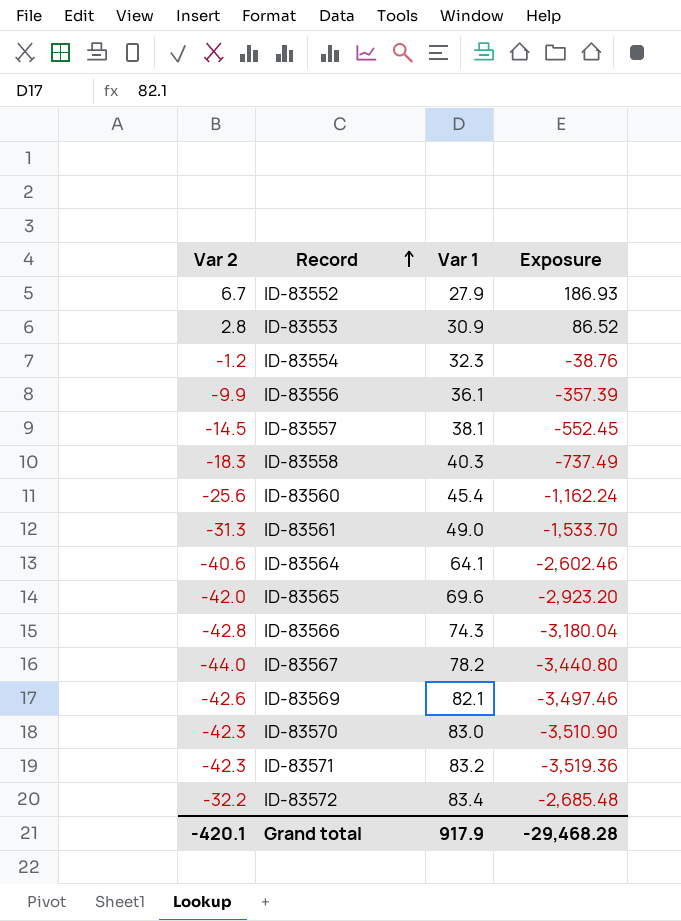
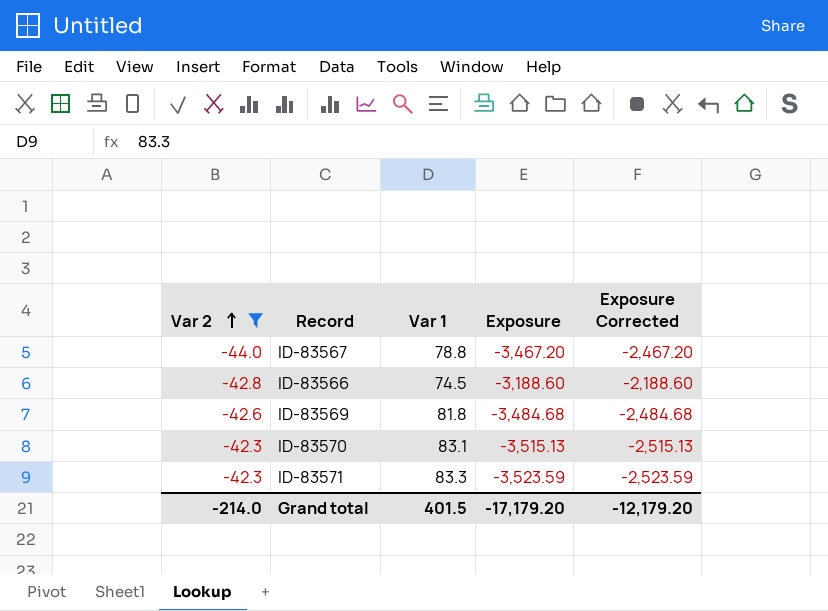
filter: none -> Var 2 <= -42.3
row order: Record ascending -> Var 2 ascending
column Exposure Corrected | formula: none -> [Exposure] + 1000
ID-83567 | Var 1: 78.2 -> 78.8
ID-83567 | Exposure: -3,440.80 -> -3,467.20
ID-83566 | Var 1: 74.3 -> 74.5
ID-83566 | Exposure: -3,180.04 -> -3,188.60
ID-83569 | Var 1: 82.1 -> 81.8
ID-83569 | Exposure: -3,497.46 -> -3,484.68
ID-83570 | Var 1: 83.0 -> 83.1
ID-83570 | Exposure: -3,510.90 -> -3,515.13
ID-83571 | Var 1: 83.2 -> 83.3
ID-83571 | Exposure: -3,519.36 -> -3,523.59
Grand total | Var 2: -420.1 -> -214.0
Grand total | Var 1: 917.9 -> 401.5
Grand total | Exposure: -29,468.28 -> -17,179.20

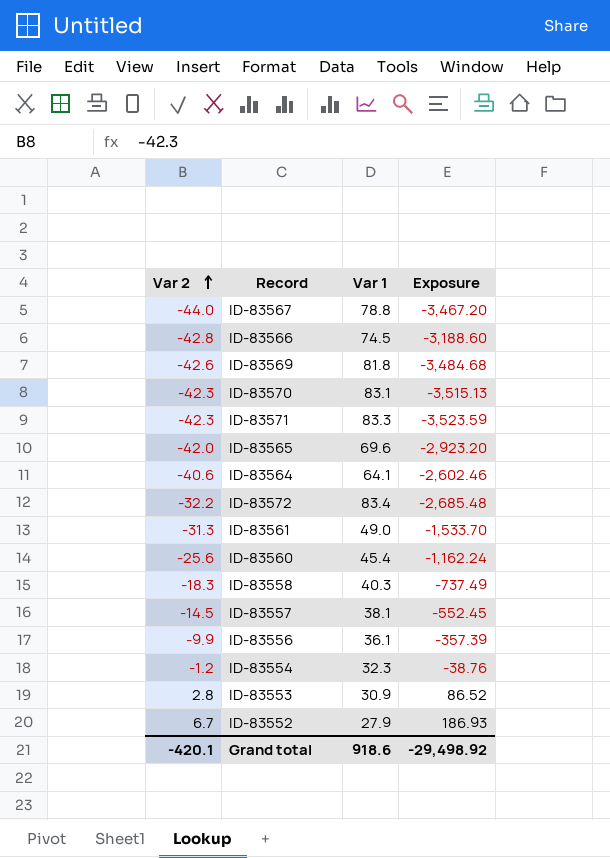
filter: Var 2 <= -42.3 -> none
column Exposure Corrected | formula: [Exposure] + 1000 -> none
Grand total | Var 2: -214.0 -> -420.1
Grand total | Var 1: 401.5 -> 918.6
Grand total | Exposure: -17,179.20 -> -29,498.92

